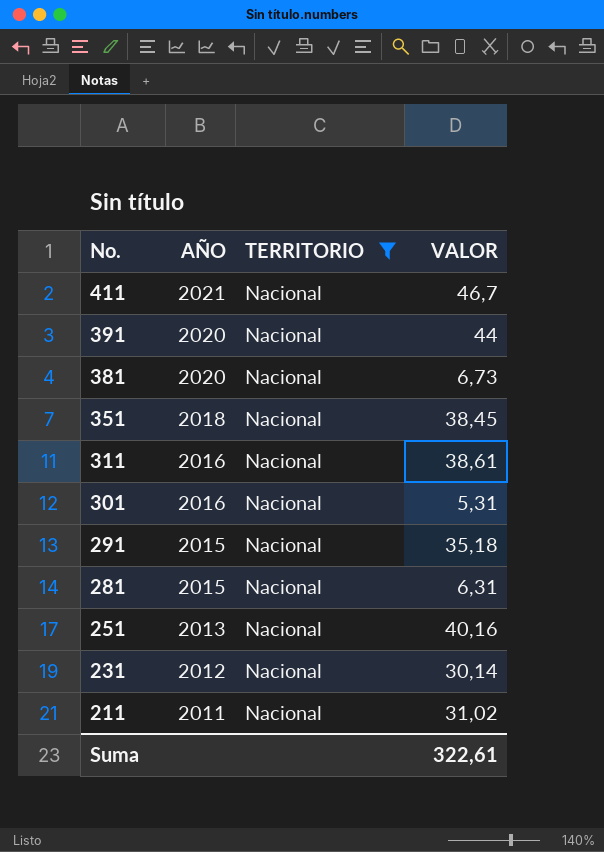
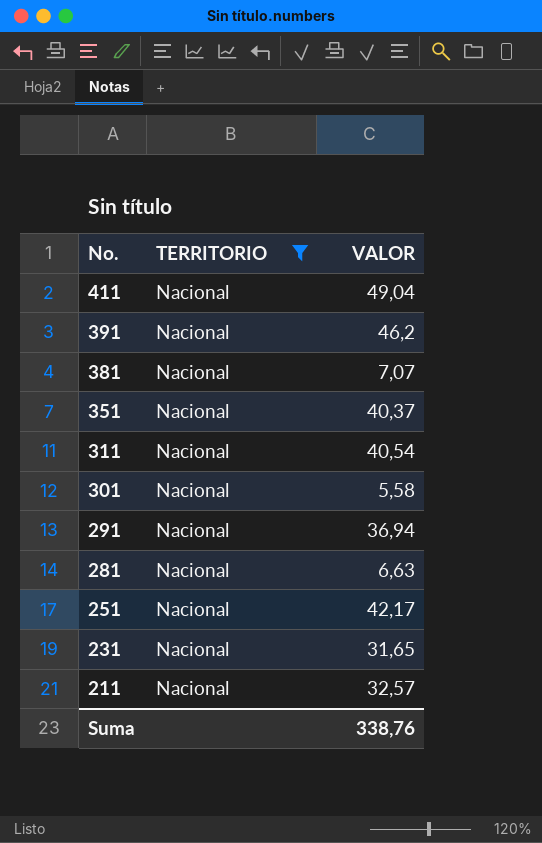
column AÑO | position: 2 -> none
411 | VALOR: 46,7 -> 49,04
391 | VALOR: 44 -> 46,2
381 | VALOR: 6,73 -> 7,07
351 | VALOR: 38,45 -> 40,37
311 | VALOR: 38,61 -> 40,54
301 | VALOR: 5,31 -> 5,58
291 | VALOR: 35,18 -> 36,94
281 | VALOR: 6,31 -> 6,63
251 | VALOR: 40,16 -> 42,17
231 | VALOR: 30,14 -> 31,65
211 | VALOR: 31,02 -> 32,57
Suma | VALOR: 322,61 -> 338,76

